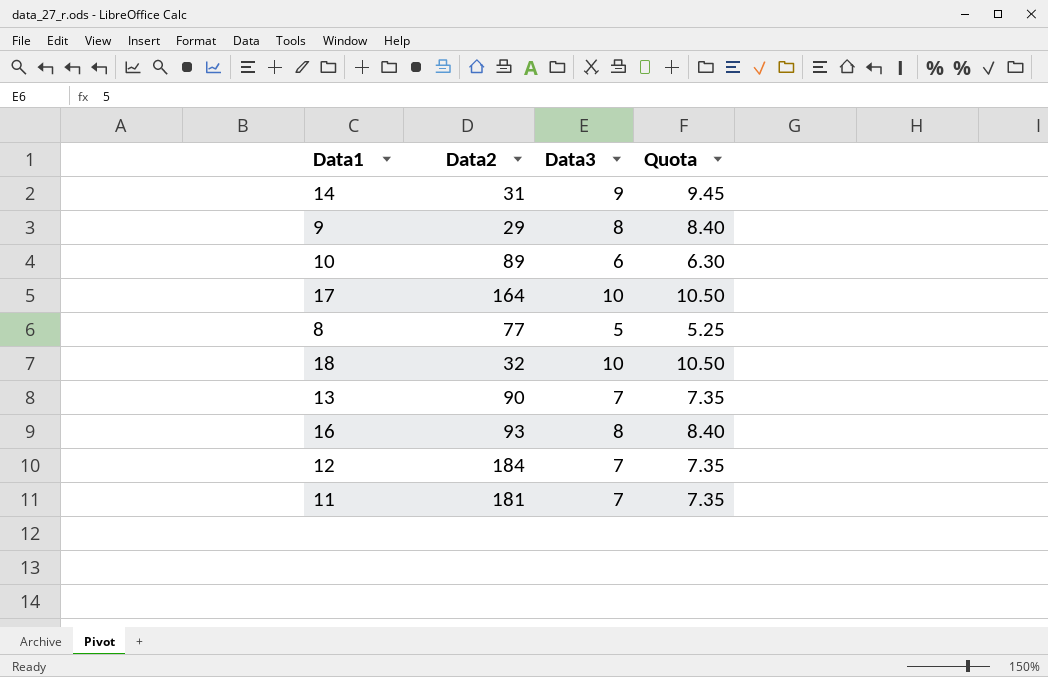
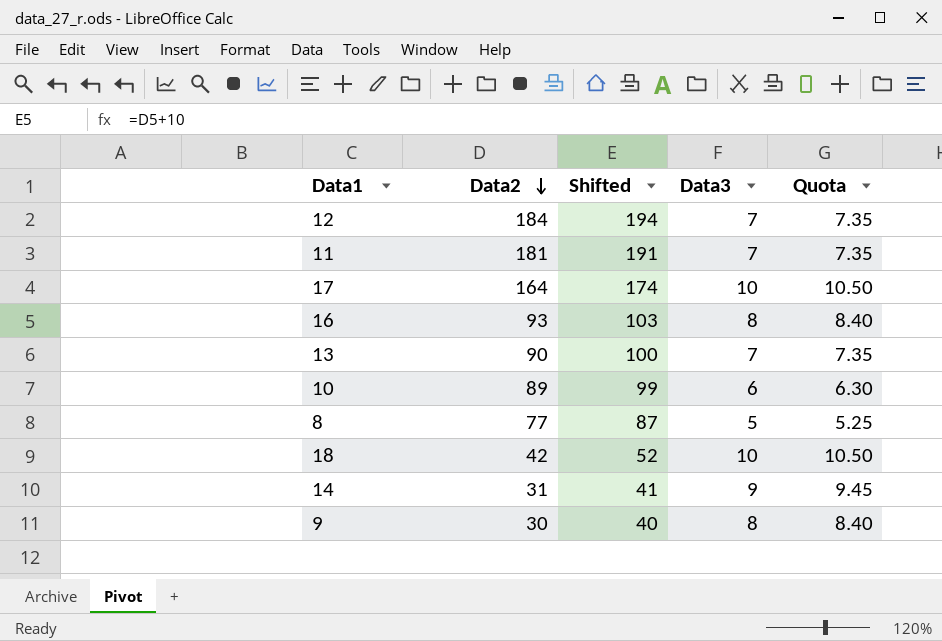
row order: none -> Data2 descending
column Shifted | formula: none -> [Data2] + 10
18 | Data2: 32 -> 42
9 | Data2: 29 -> 30

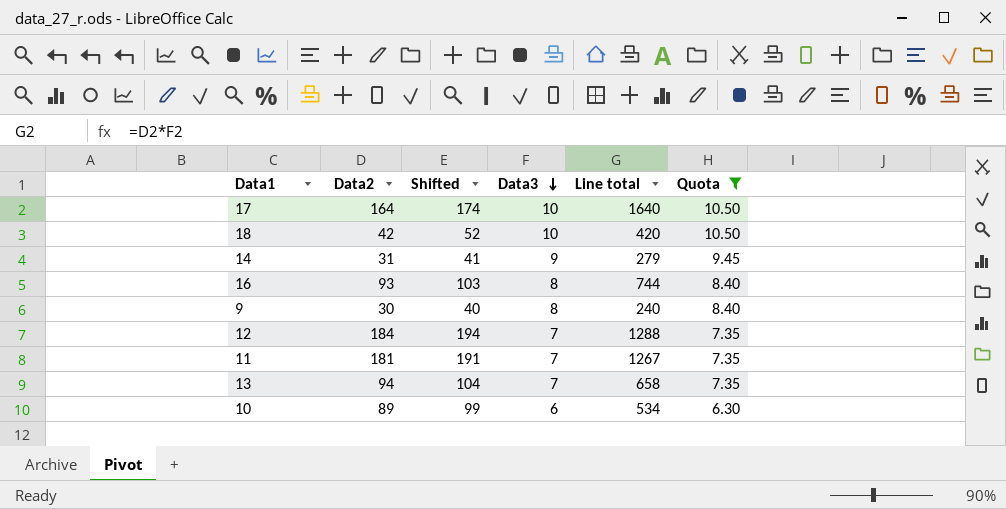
filter: none -> Quota != 5.25
row order: Data2 descending -> Data3 descending
column Line total | formula: none -> [Data2] * [Data3]
13 | Data2: 90 -> 94
13 | Shifted: 100 -> 104

